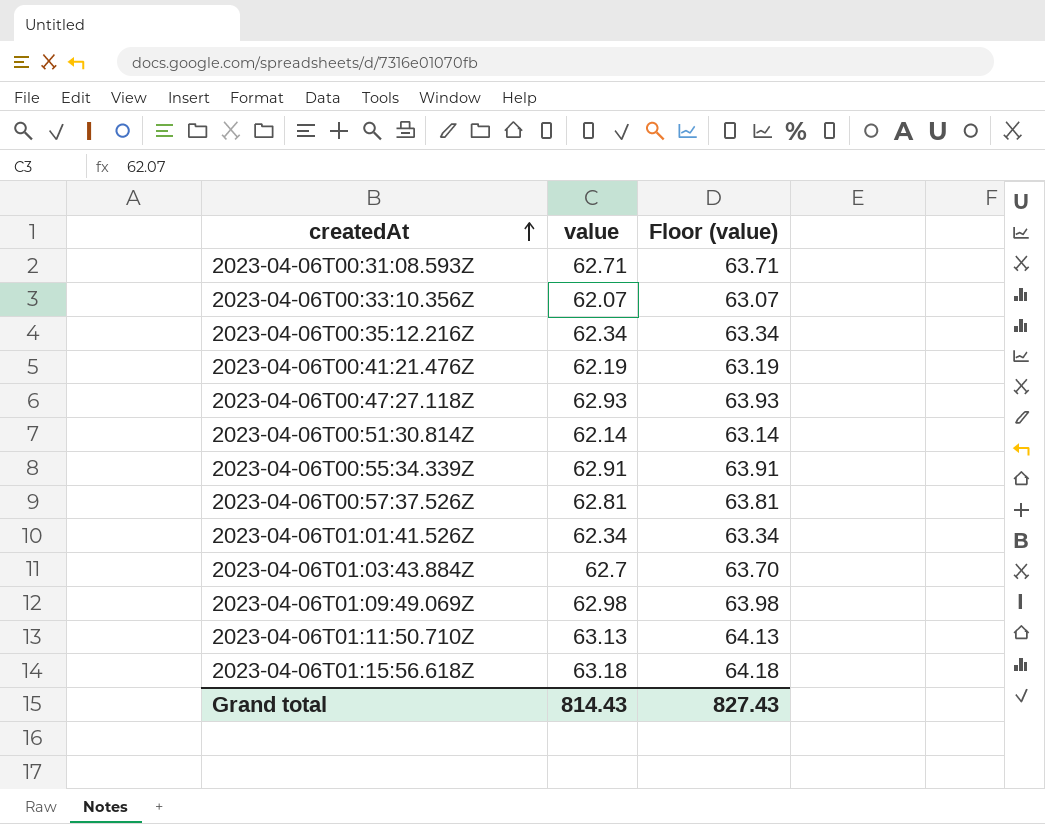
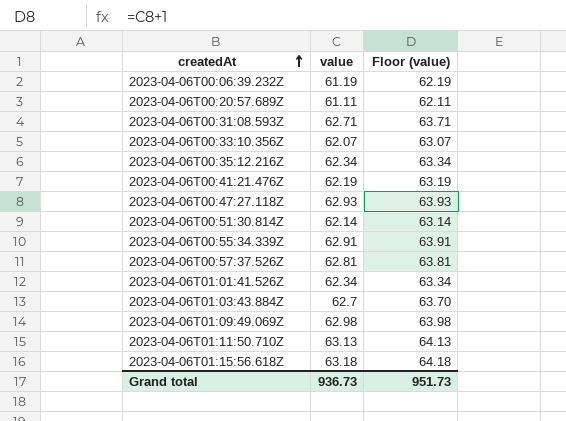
row 2023-04-06T00:06:39.232Z: none -> 61.19 | 62.19
row 2023-04-06T00:20:57.689Z: none -> 61.11 | 62.11
Grand total | value: 814.43 -> 936.73
Grand total | Floor (value): 827.43 -> 951.73

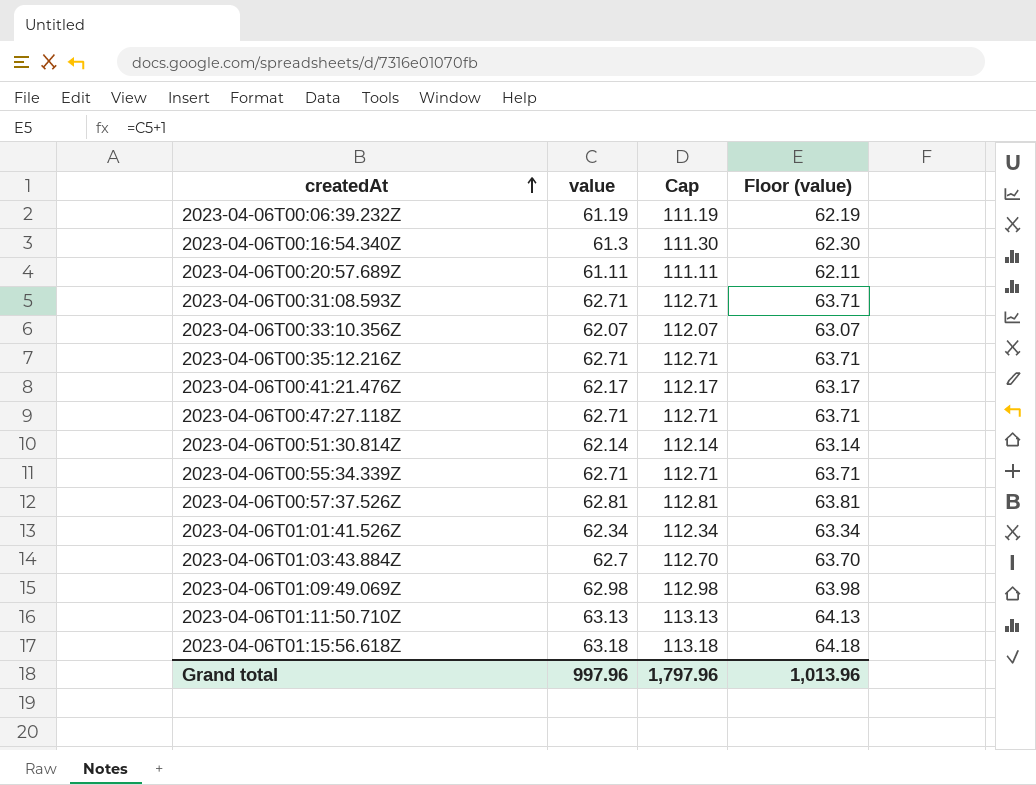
column Cap | formula: none -> [value] + 50
row 2023-04-06T00:16:54.340Z: none -> 61.3 | 111.30 | 62.30
2023-04-06T00:35:12.216Z | value: 62.34 -> 62.71
2023-04-06T00:35:12.216Z | Floor (value): 63.34 -> 63.71
2023-04-06T00:41:21.476Z | value: 62.19 -> 62.17
2023-04-06T00:41:21.476Z | Floor (value): 63.19 -> 63.17
2023-04-06T00:47:27.118Z | value: 62.93 -> 62.71
2023-04-06T00:47:27.118Z | Floor (value): 63.93 -> 63.71
2023-04-06T00:55:34.339Z | value: 62.91 -> 62.71
2023-04-06T00:55:34.339Z | Floor (value): 63.91 -> 63.71
Grand total | value: 936.73 -> 997.96
Grand total | Floor (value): 951.73 -> 1,013.96

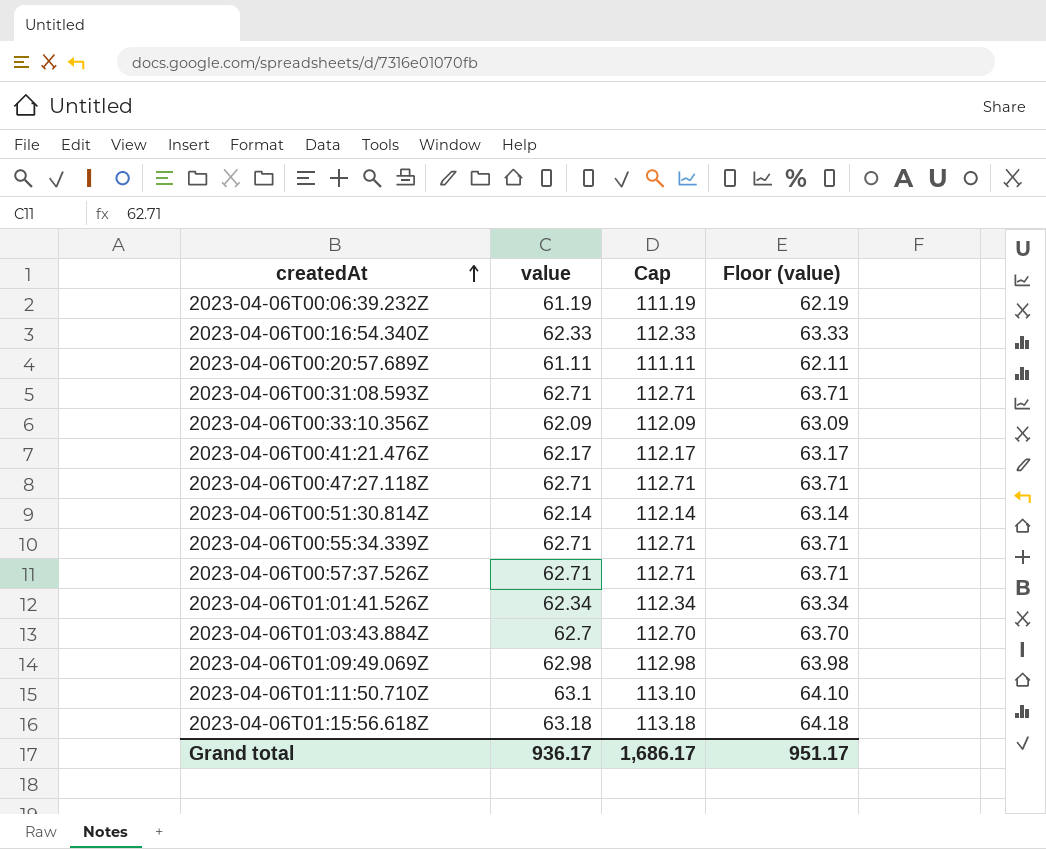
row 2023-04-06T00:35:12.216Z: 62.71 | 112.71 | 63.71 -> none
2023-04-06T00:16:54.340Z | value: 61.3 -> 62.33
2023-04-06T00:16:54.340Z | Cap: 111.30 -> 112.33
2023-04-06T00:16:54.340Z | Floor (value): 62.30 -> 63.33
2023-04-06T00:33:10.356Z | value: 62.07 -> 62.09
2023-04-06T00:33:10.356Z | Cap: 112.07 -> 112.09
2023-04-06T00:33:10.356Z | Floor (value): 63.07 -> 63.09
2023-04-06T00:57:37.526Z | value: 62.81 -> 62.71
2023-04-06T00:57:37.526Z | Cap: 112.81 -> 112.71
2023-04-06T00:57:37.526Z | Floor (value): 63.81 -> 63.71
2023-04-06T01:11:50.710Z | value: 63.13 -> 63.1
2023-04-06T01:11:50.710Z | Cap: 113.13 -> 113.10
2023-04-06T01:11:50.710Z | Floor (value): 64.13 -> 64.10
Grand total | value: 997.96 -> 936.17
Grand total | Cap: 1,797.96 -> 1,686.17
Grand total | Floor (value): 1,013.96 -> 951.17

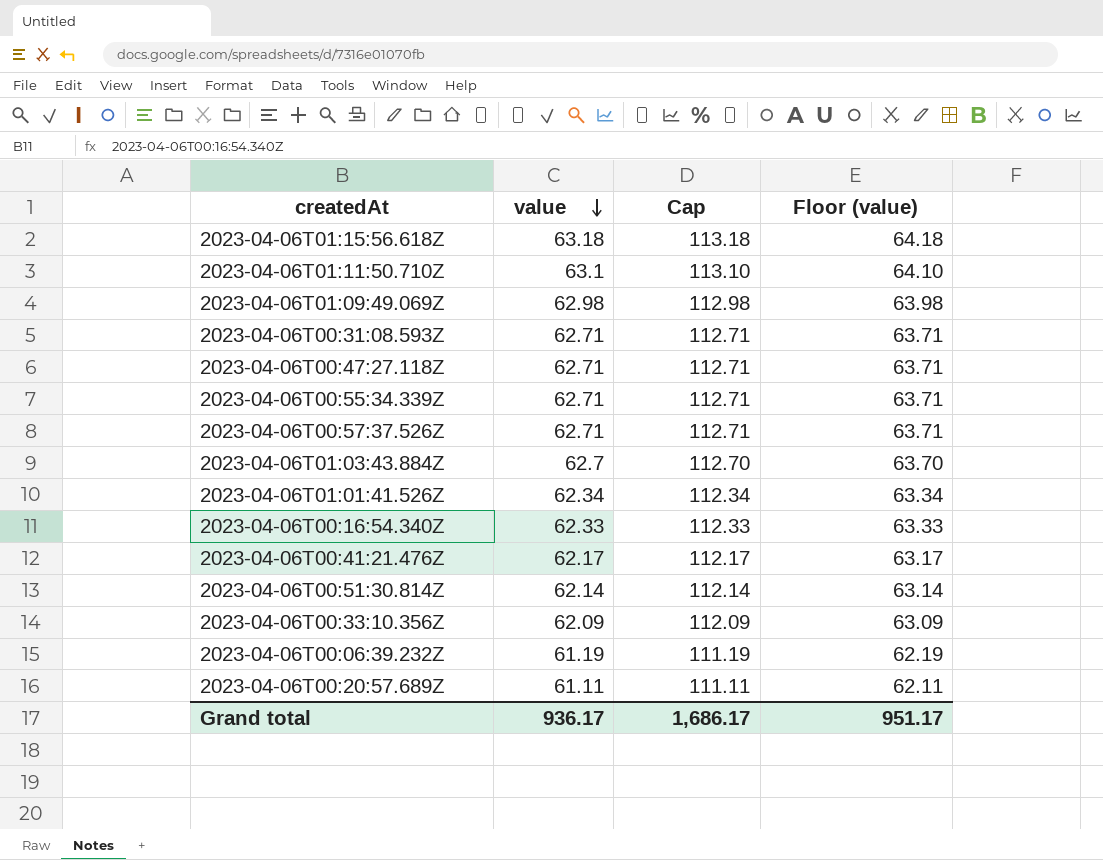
row order: createdAt ascending -> value descending

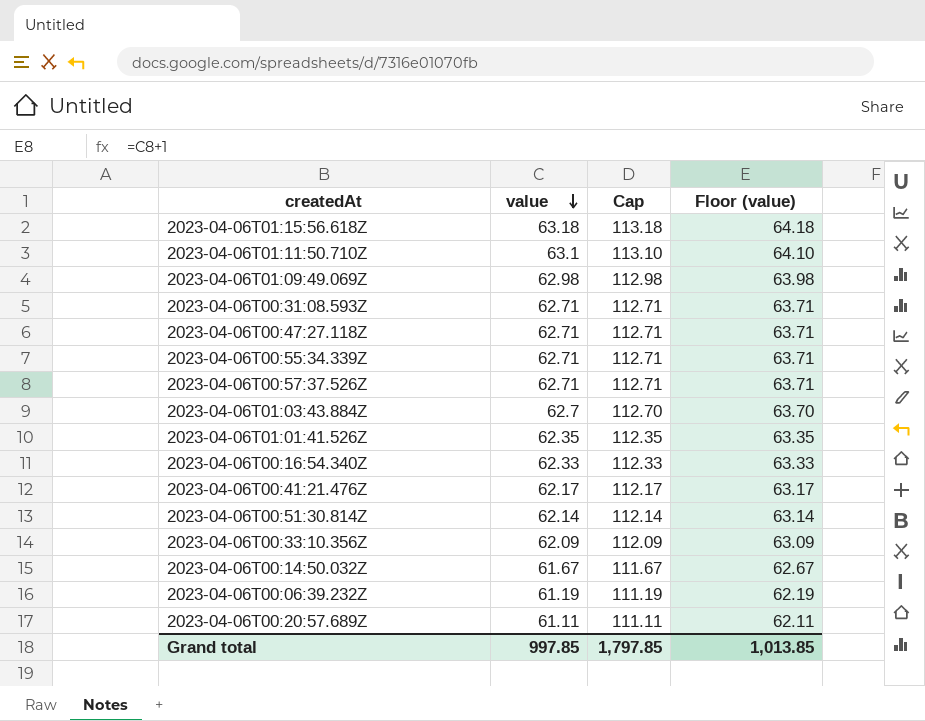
2023-04-06T01:01:41.526Z | value: 62.34 -> 62.35
2023-04-06T01:01:41.526Z | Cap: 112.34 -> 112.35
2023-04-06T01:01:41.526Z | Floor (value): 63.34 -> 63.35
row 2023-04-06T00:14:50.032Z: none -> 61.67 | 111.67 | 62.67
Grand total | value: 936.17 -> 997.85
Grand total | Cap: 1,686.17 -> 1,797.85
Grand total | Floor (value): 951.17 -> 1,013.85

